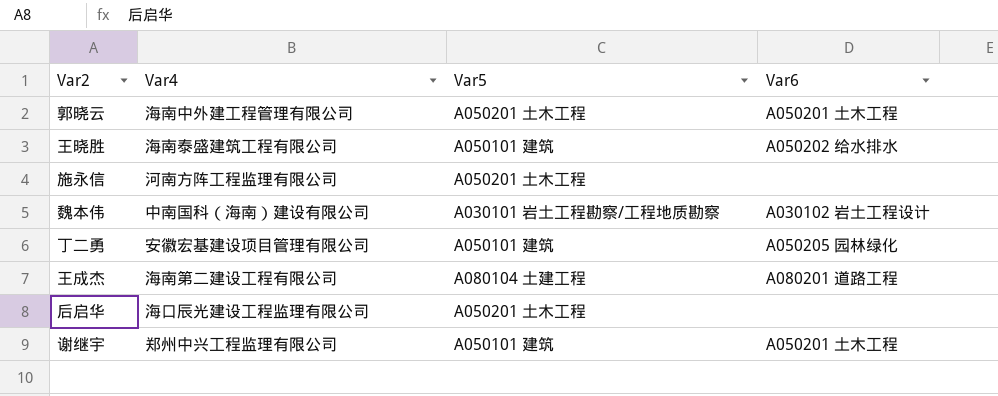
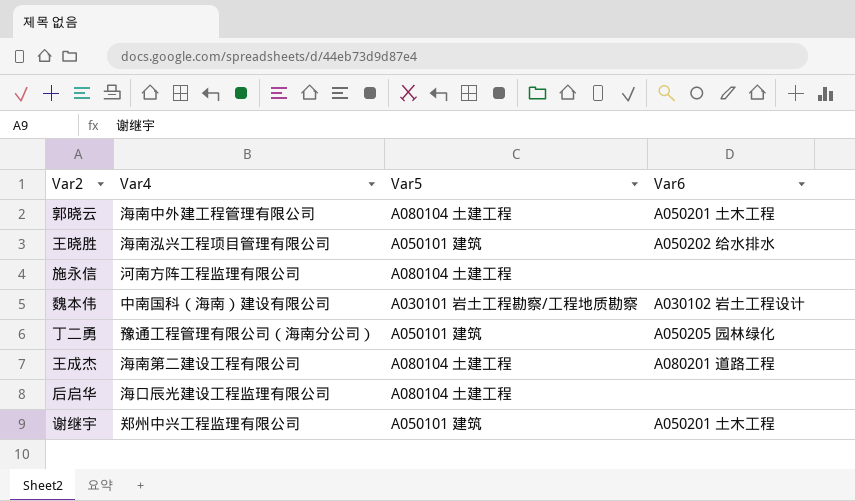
郭晓云 | Var5: A050201 土木工程 -> A080104 土建工程
王晓胜 | Var4: 海南泰盛建筑工程有限公司 -> 海南泓兴工程项目管理有限公司
施永信 | Var5: A050201 土木工程 -> A080104 土建工程
丁二勇 | Var4: 安徽宏基建设项目管理有限公司 -> 豫通工程管理有限公司（海南分公司）
后启华 | Var5: A050201 土木工程 -> A080104 土建工程

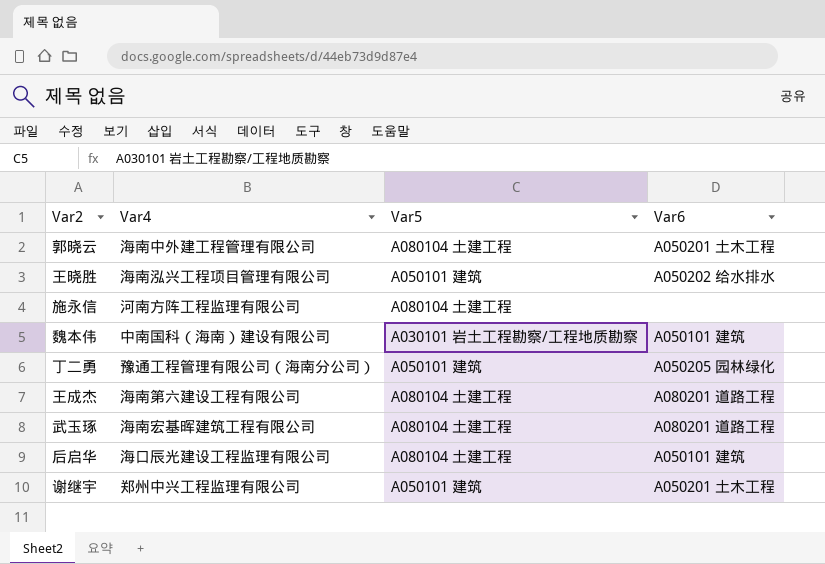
魏本伟 | Var6: A030102 岩土工程设计 -> A050101 建筑
王成杰 | Var4: 海南第二建设工程有限公司 -> 海南第六建设工程有限公司
row 武玉琢: none -> 海南宏基晖建筑工程有限公司 | A080104 土建工程 | A080201 道路工程
后启华 | Var6: none -> A050101 建筑

